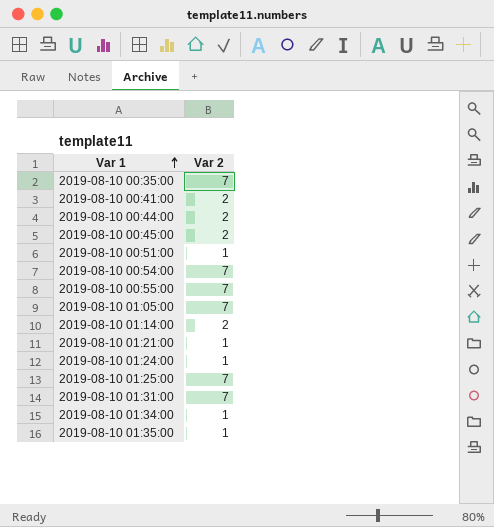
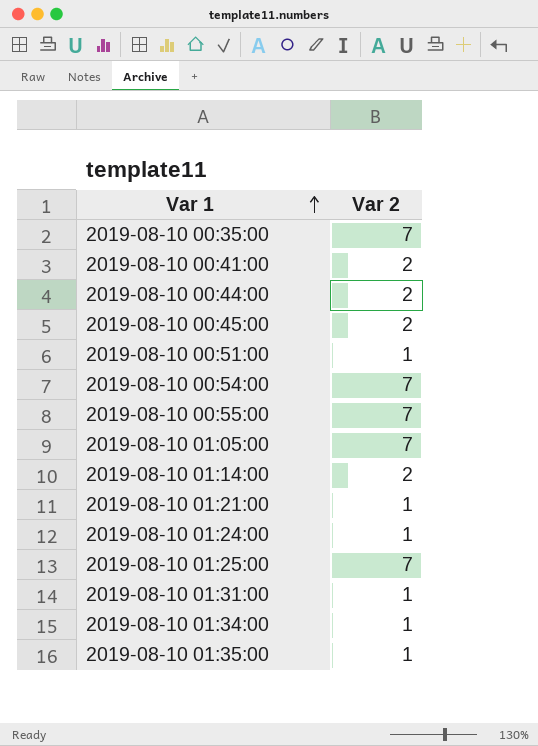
2019-08-10 01:31:00 | Var 2: 7 -> 1

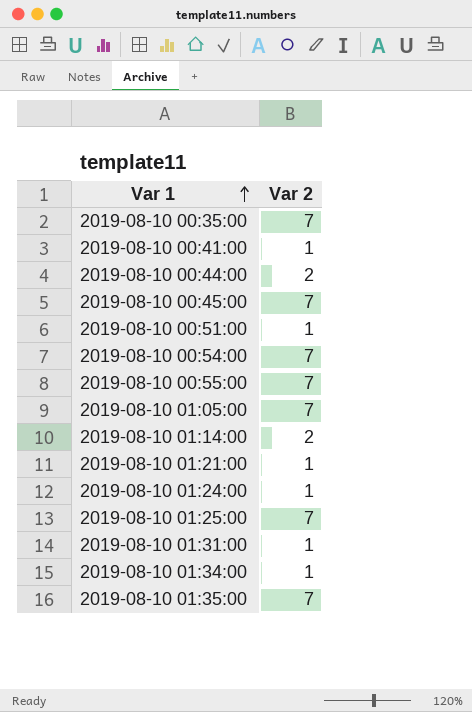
2019-08-10 00:41:00 | Var 2: 2 -> 1
2019-08-10 00:45:00 | Var 2: 2 -> 7
2019-08-10 01:35:00 | Var 2: 1 -> 7

